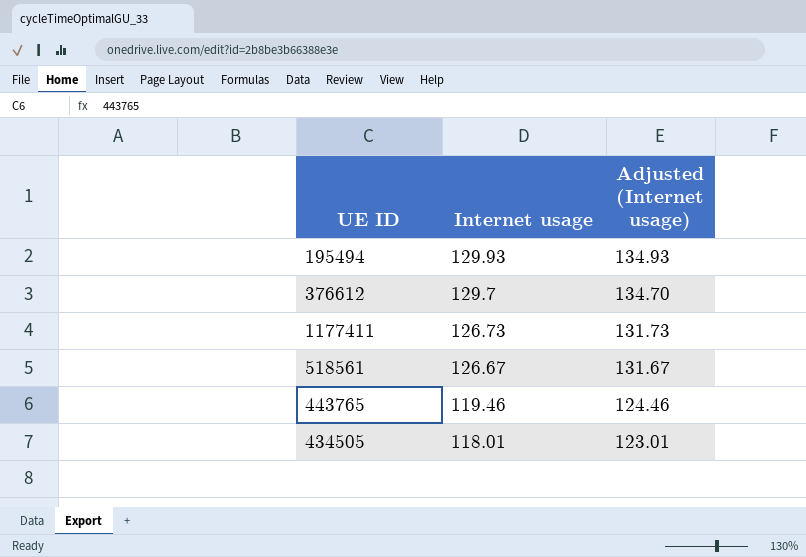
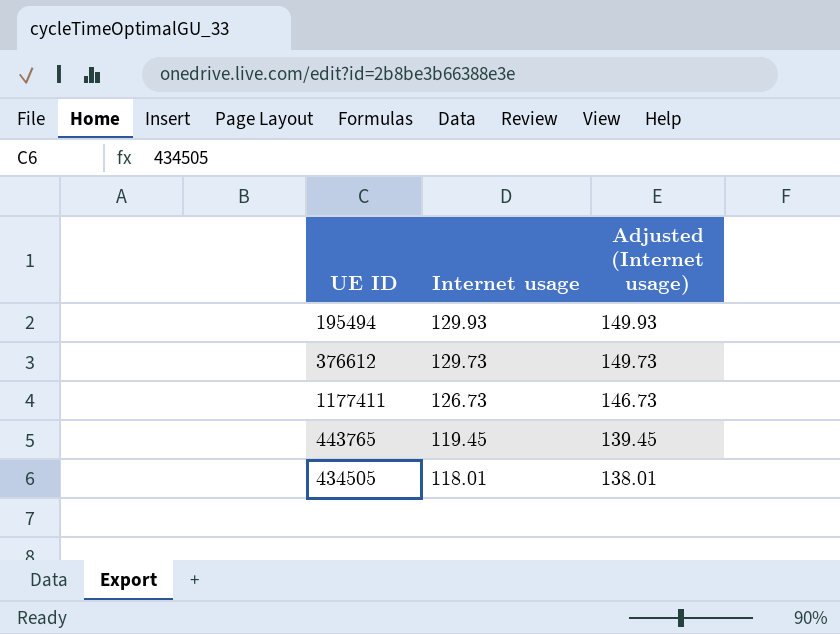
column Adjusted (Internet usage) | formula: [Internet usage] + 5 -> [Internet usage] + 20
row 518561: 126.67 | 131.67 -> none
376612 | Internet usage: 129.7 -> 129.73
443765 | Internet usage: 119.46 -> 119.45

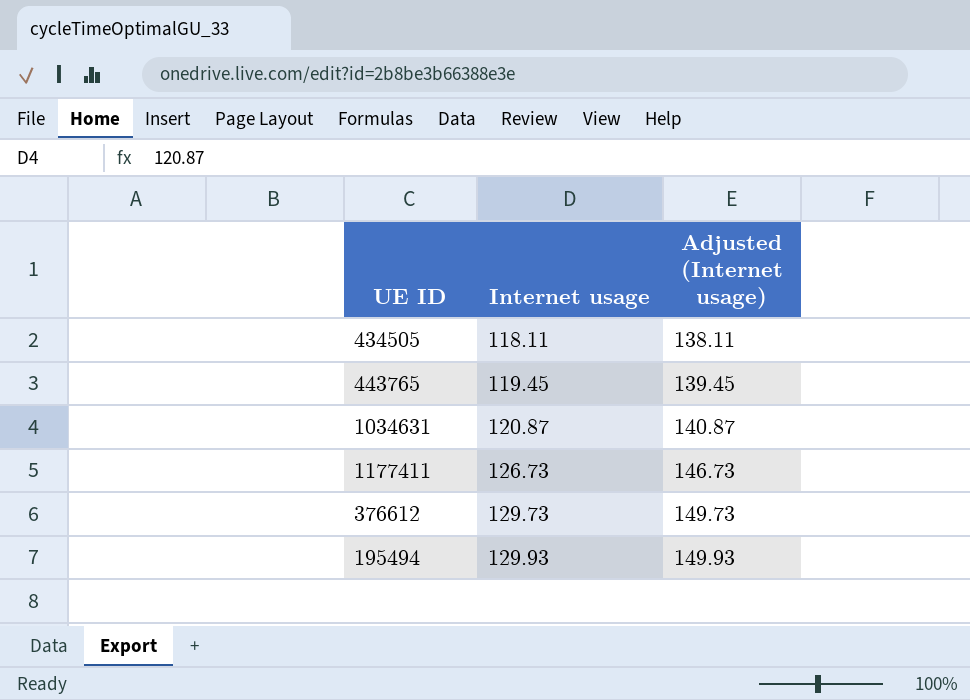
row order: Internet usage descending -> Internet usage ascending
434505 | Internet usage: 118.01 -> 118.11
434505 | Adjusted (Internet usage): 138.01 -> 138.11
row 1034631: none -> 120.87 | 140.87

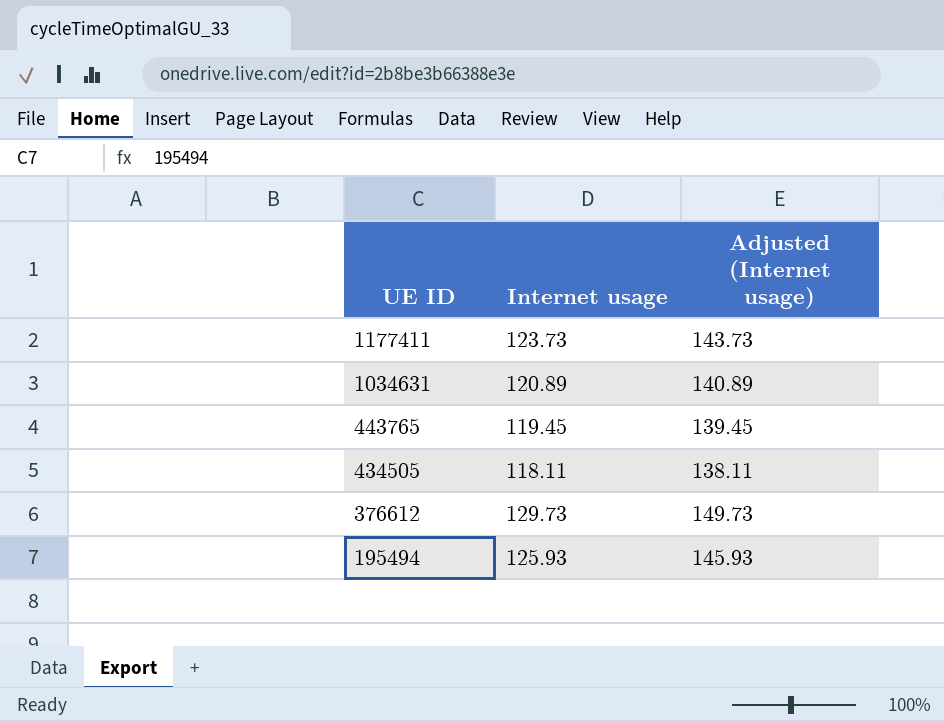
row order: Internet usage ascending -> UE ID descending
1177411 | Internet usage: 126.73 -> 123.73
1177411 | Adjusted (Internet usage): 146.73 -> 143.73
1034631 | Internet usage: 120.87 -> 120.89
1034631 | Adjusted (Internet usage): 140.87 -> 140.89
195494 | Internet usage: 129.93 -> 125.93
195494 | Adjusted (Internet usage): 149.93 -> 145.93

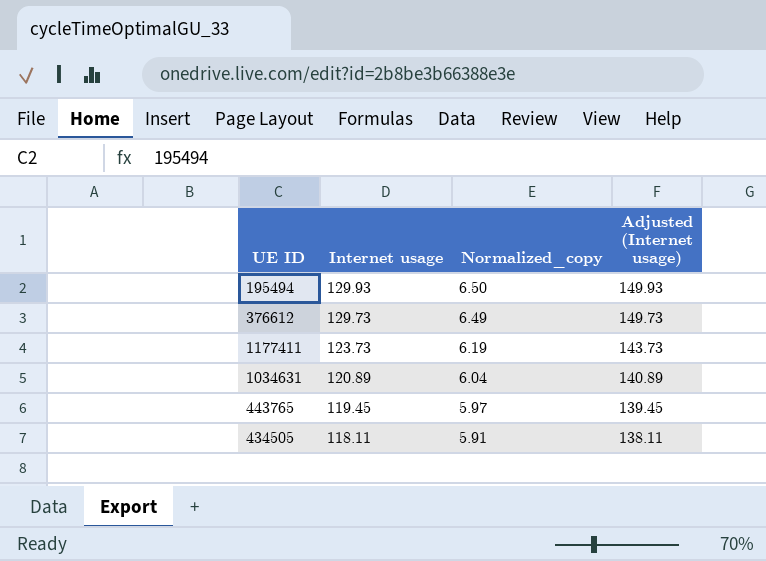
row order: UE ID descending -> Internet usage descending
column Normalized_copy | formula: none -> [Internet usage] * 0.05
195494 | Internet usage: 125.93 -> 129.93
195494 | Adjusted (Internet usage): 145.93 -> 149.93

